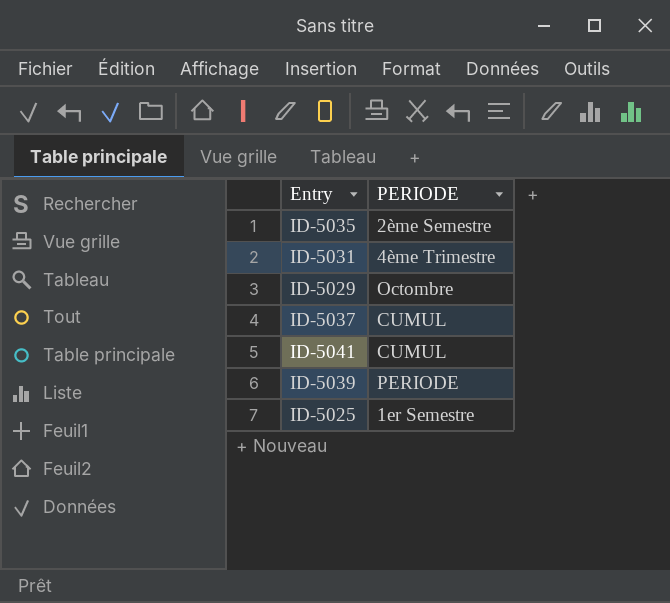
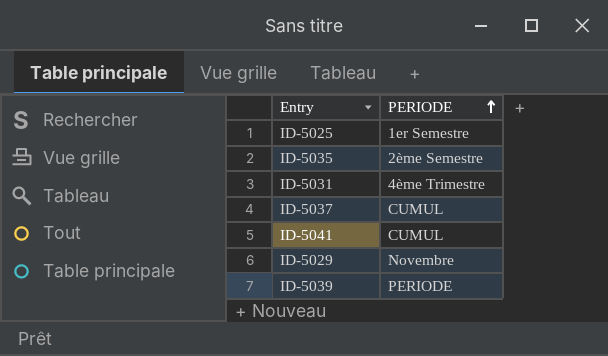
row order: none -> PERIODE ascending
ID-5029 | PERIODE: Octombre -> Novembre

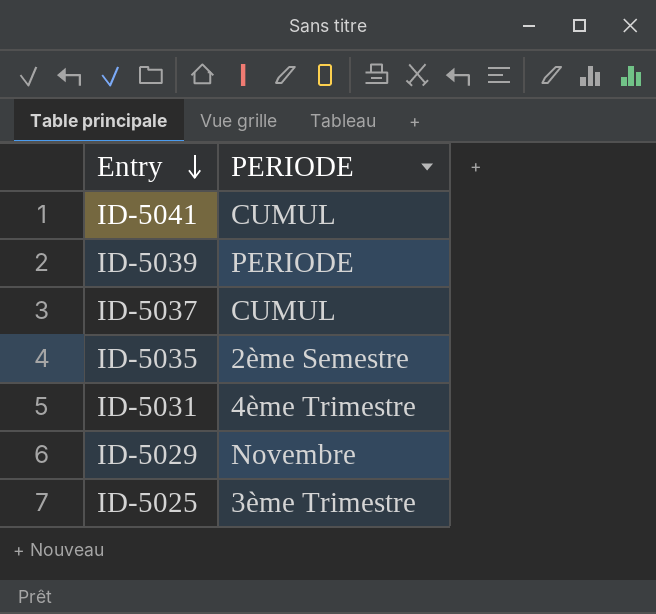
row order: PERIODE ascending -> Entry descending
ID-5025 | PERIODE: 1er Semestre -> 3ème Trimestre

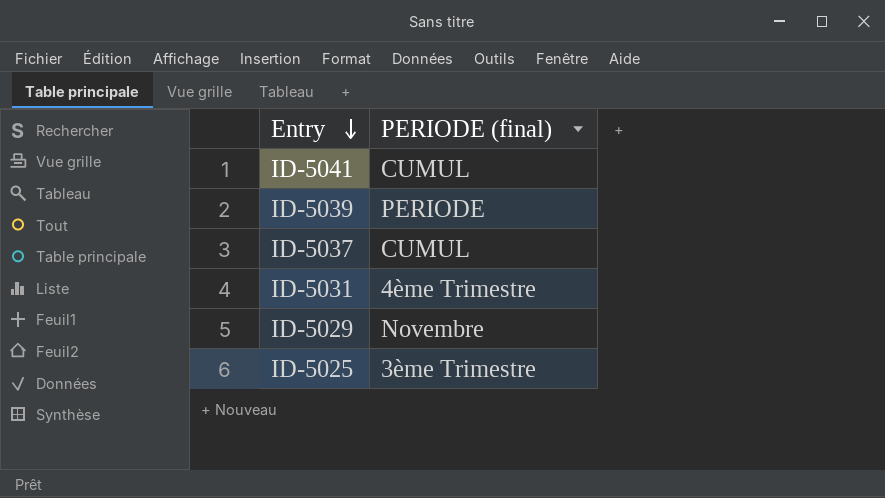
column name: PERIODE -> PERIODE (final)
row ID-5035: 2ème Semestre -> none

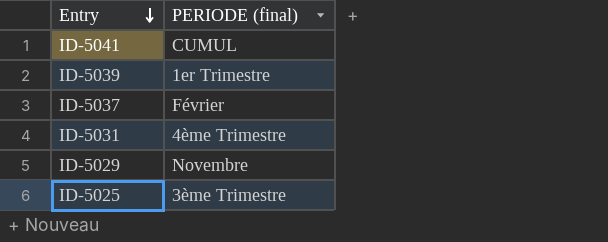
ID-5039 | PERIODE (final): PERIODE -> 1er Trimestre
ID-5037 | PERIODE (final): CUMUL -> Février

